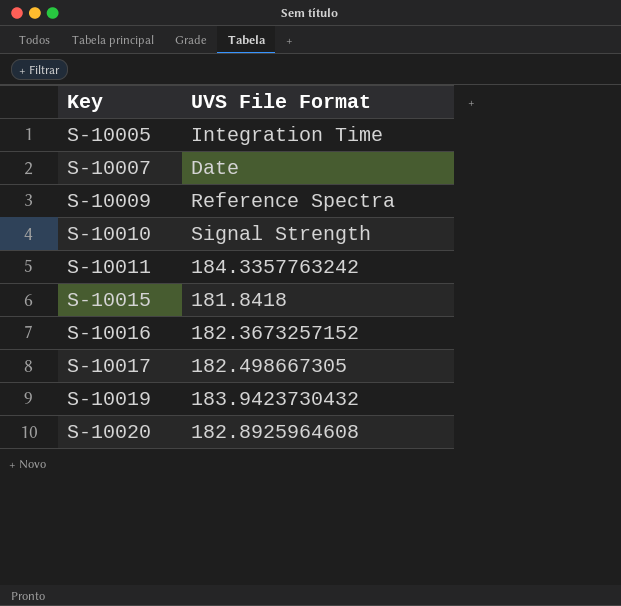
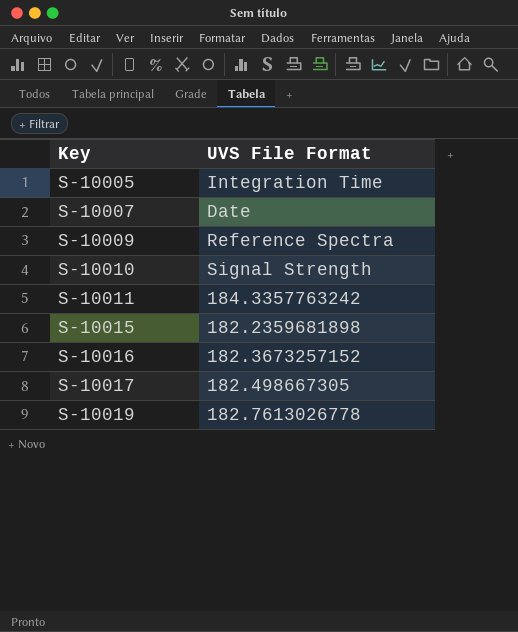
row S-10020: 182.8925964608 -> none
S-10015 | UVS File Format: 181.8418 -> 182.2359681898
S-10019 | UVS File Format: 183.9423730432 -> 182.7613026778

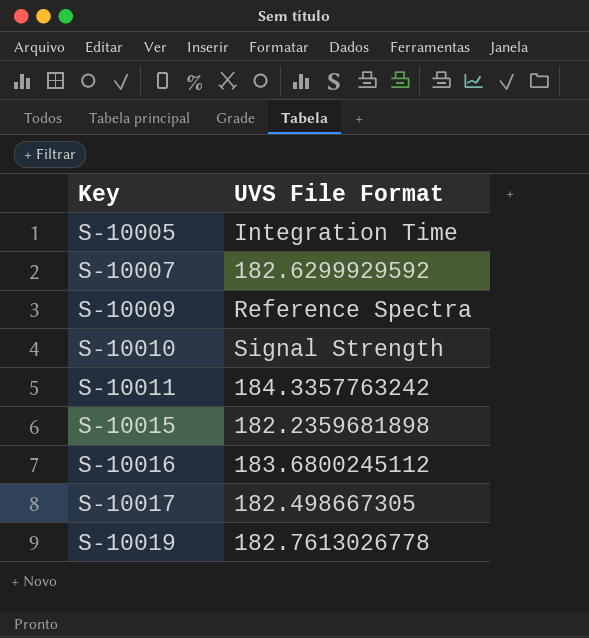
S-10007 | UVS File Format: Date -> 182.6299929592
S-10016 | UVS File Format: 182.3673257152 -> 183.6800245112

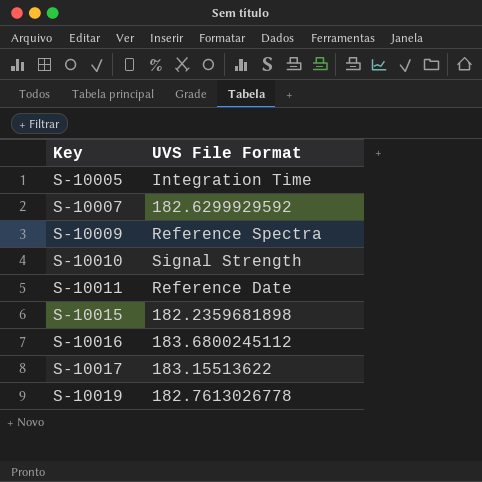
S-10011 | UVS File Format: 184.3357763242 -> Reference Date
S-10017 | UVS File Format: 182.498667305 -> 183.15513622

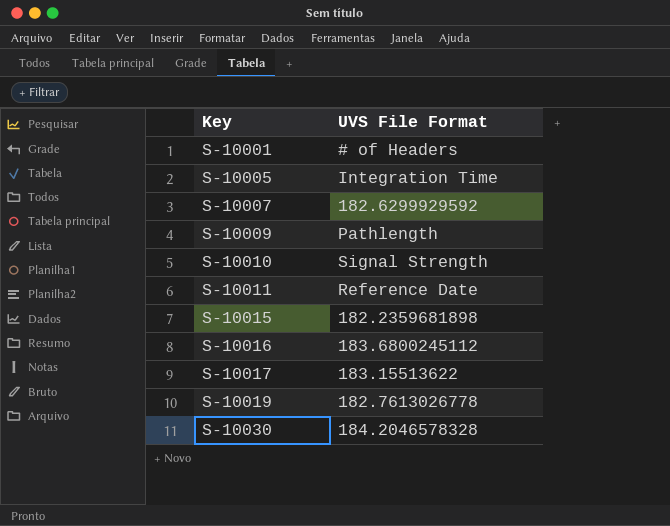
row S-10001: none -> # of Headers
S-10009 | UVS File Format: Reference Spectra -> Pathlength
row S-10030: none -> 184.2046578328

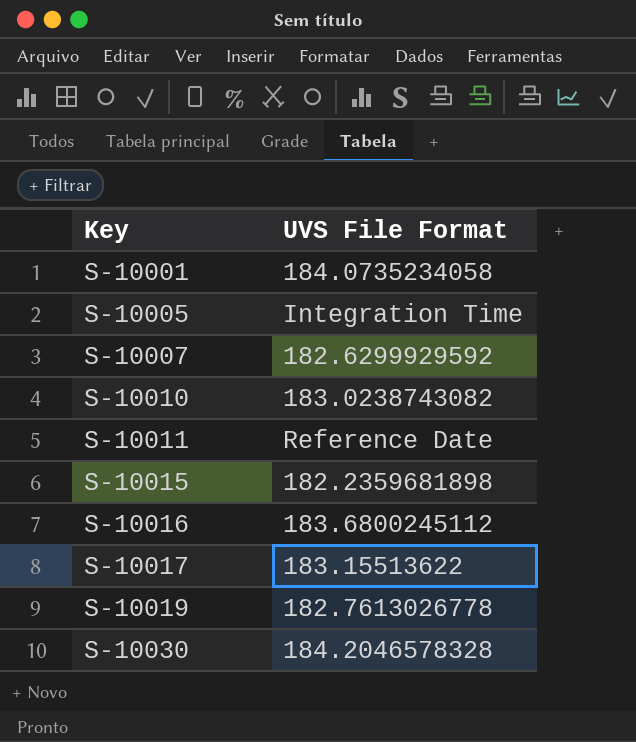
row S-10009: Pathlength -> none
S-10001 | UVS File Format: # of Headers -> 184.0735234058
S-10010 | UVS File Format: Signal Strength -> 183.0238743082

